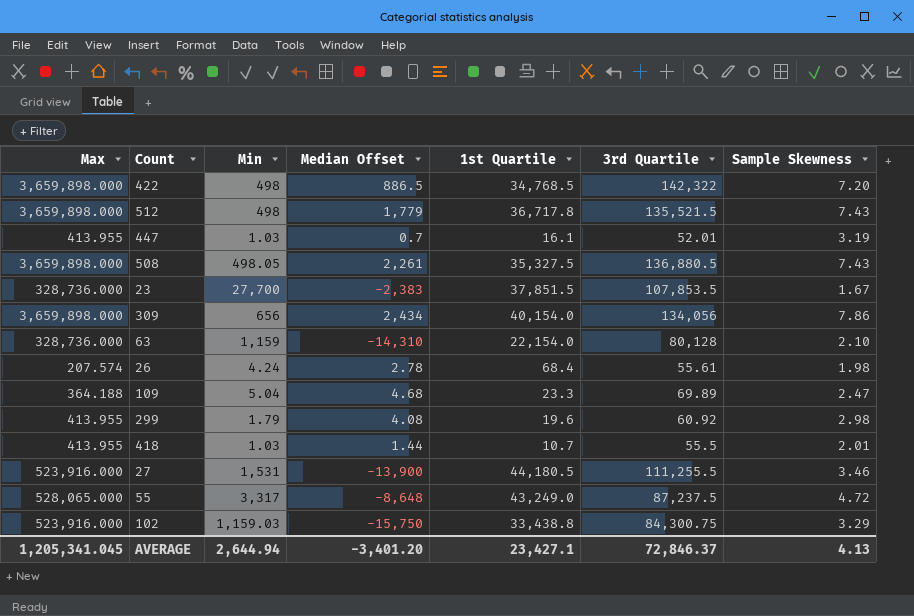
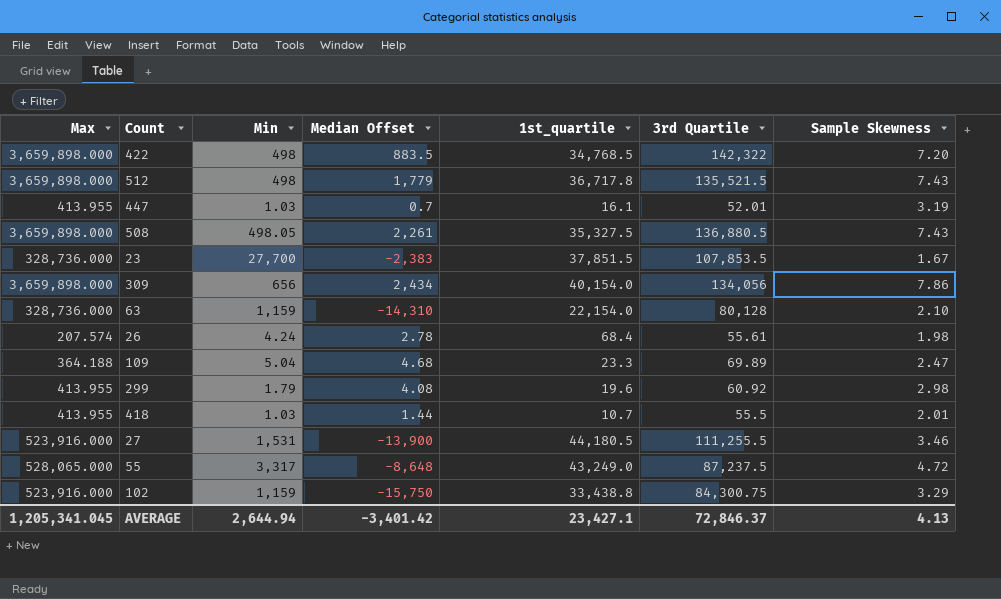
column name: 1st Quartile -> 1st_quartile
422 | Median Offset: 886.5 -> 883.5
102 | Min: 1,159.03 -> 1,159
AVERAGE | Median Offset: -3,401.20 -> -3,401.42

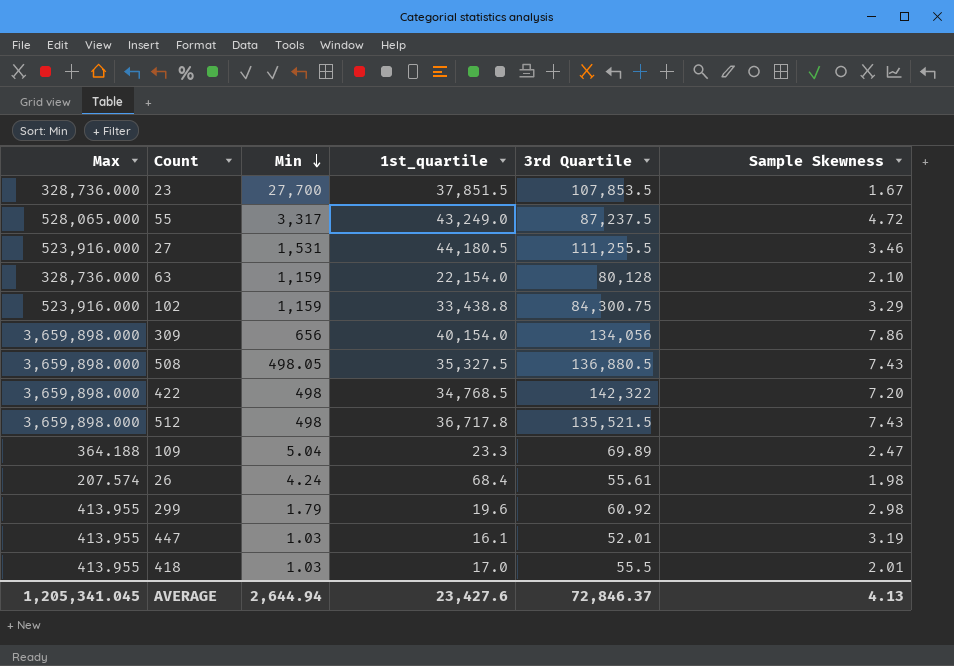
row order: none -> Min descending
column Median Offset | position: 4 -> none
418 | 1st_quartile: 10.7 -> 17.0
AVERAGE | 1st_quartile: 23,427.1 -> 23,427.6

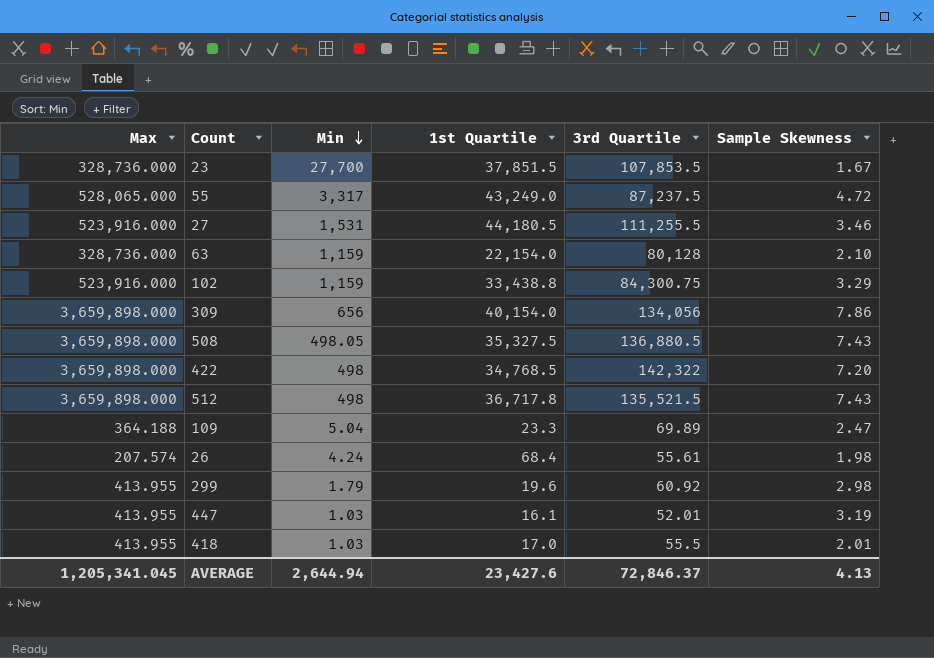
column name: 1st_quartile -> 1st Quartile

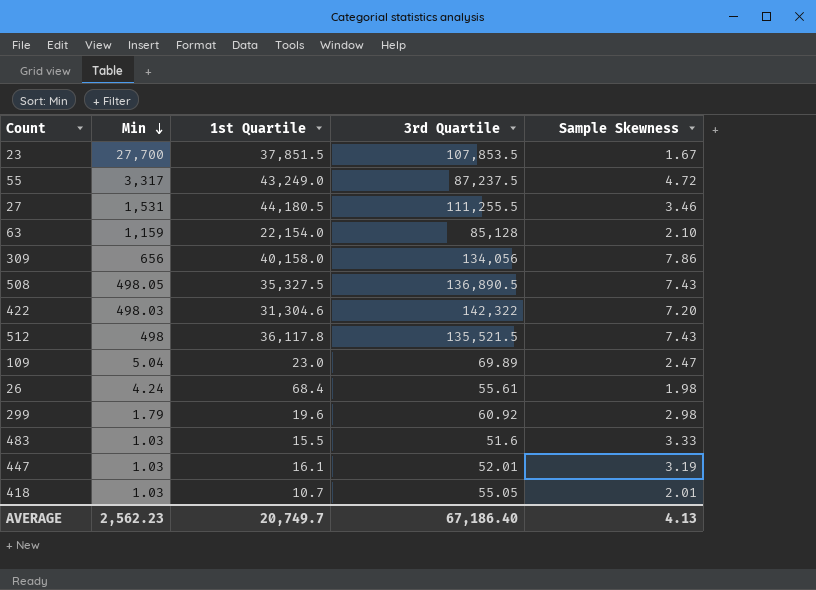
column Max | position: 1 -> none
row 102: 523,916.000 | 1,159 | 33,438.8 | 84,300.75 | 3.29 -> none
63 | 3rd Quartile: 80,128 -> 85,128
309 | 1st Quartile: 40,154.0 -> 40,158.0
508 | 3rd Quartile: 136,880.5 -> 136,890.5
422 | Min: 498 -> 498.03
422 | 1st Quartile: 34,768.5 -> 31,304.6
512 | 1st Quartile: 36,717.8 -> 36,117.8
109 | 1st Quartile: 23.3 -> 23.0
row 483: none -> 1.03 | 15.5 | 51.6 | 3.33
418 | 1st Quartile: 17.0 -> 10.7
418 | 3rd Quartile: 55.5 -> 55.05
AVERAGE | Min: 2,644.94 -> 2,562.23
AVERAGE | 1st Quartile: 23,427.6 -> 20,749.7
AVERAGE | 3rd Quartile: 72,846.37 -> 67,186.40

